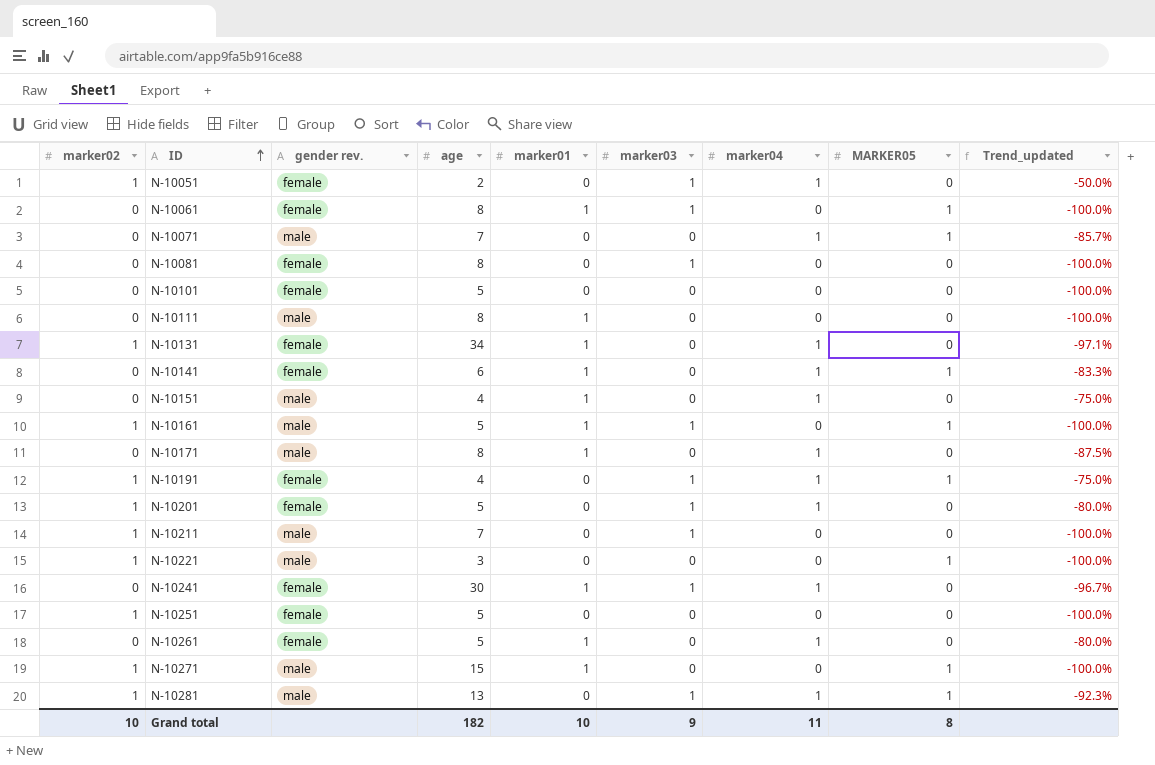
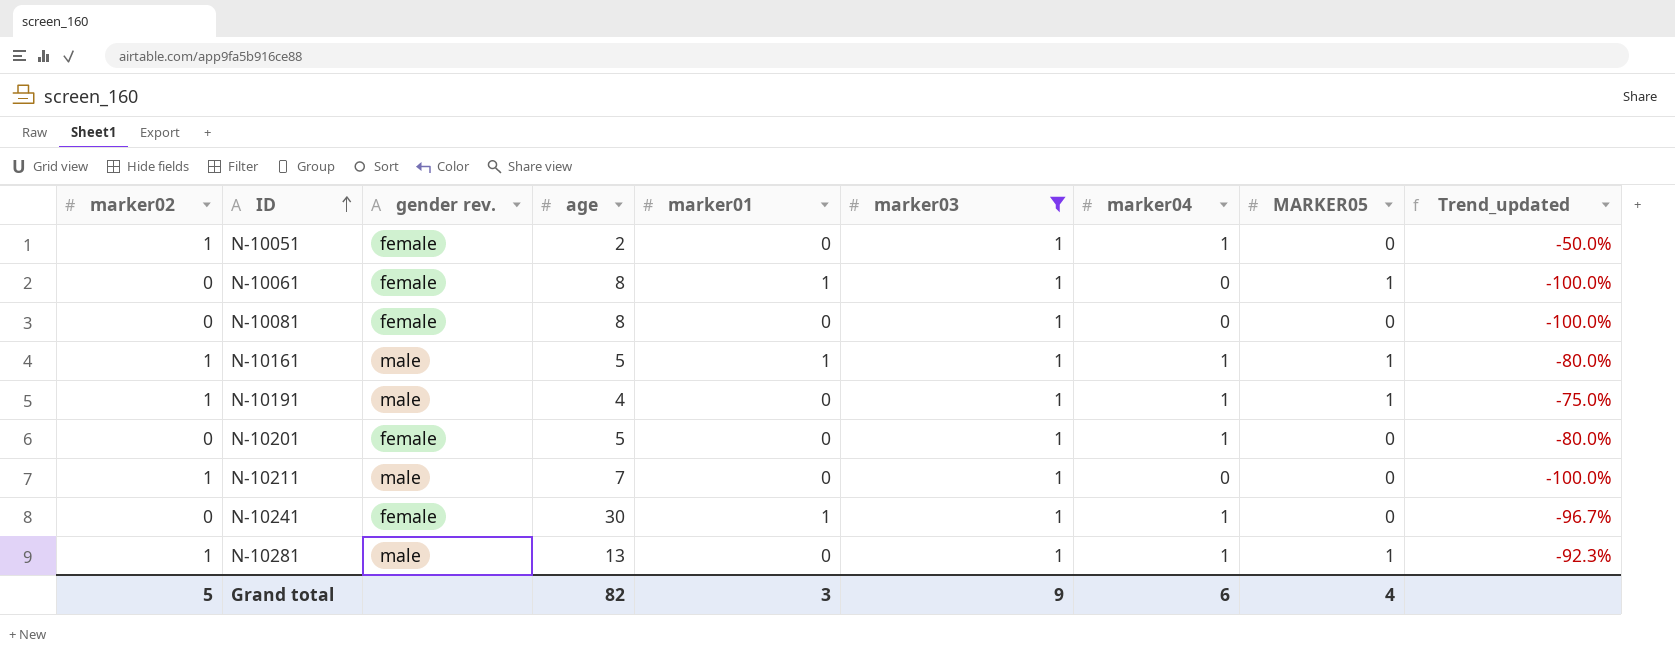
filter: none -> marker03 = 1
N-10161 | marker04: 0 -> 1
N-10161 | Trend_updated: -100.0% -> -80.0%
N-10191 | gender rev.: female -> male
N-10201 | marker02: 1 -> 0
Grand total | marker02: 10 -> 5
Grand total | age: 182 -> 82
Grand total | marker01: 10 -> 3
Grand total | marker04: 11 -> 6
Grand total | MARKER05: 8 -> 4

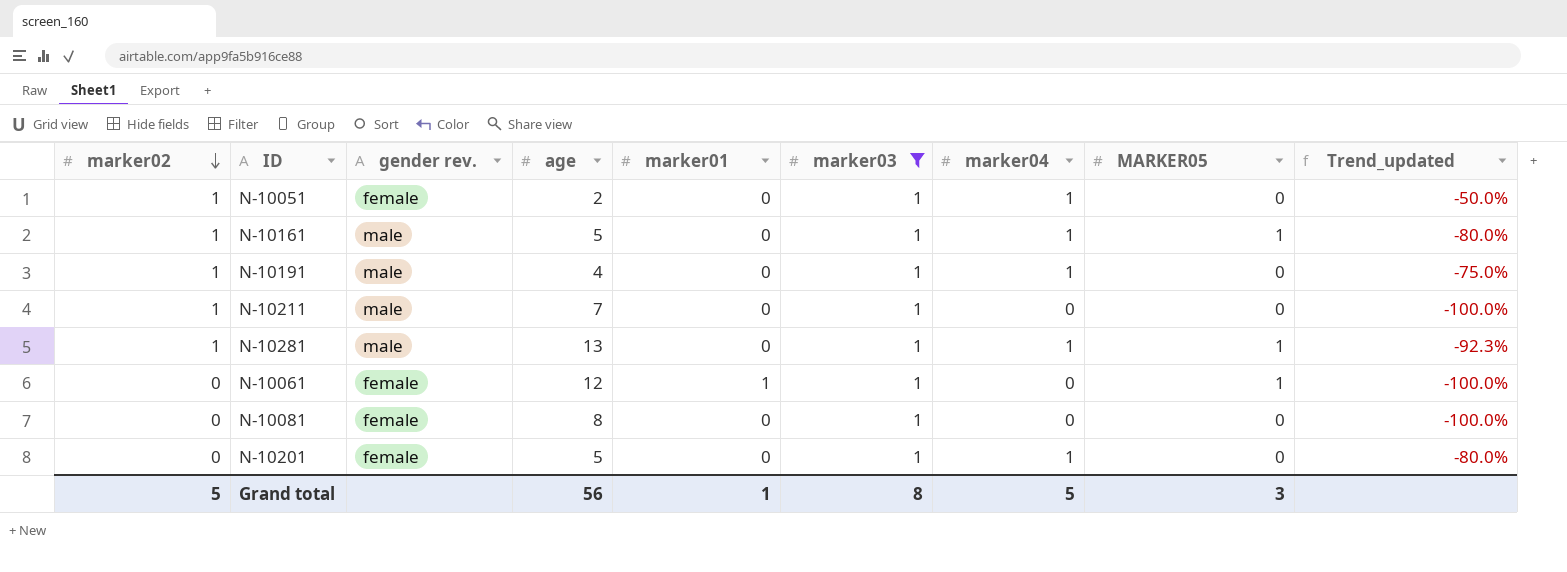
row order: ID ascending -> marker02 descending
row N-10241: 0 | female | 30 | 1 | 1 | 1 | 0 | -96.7% -> none
N-10161 | marker01: 1 -> 0
N-10191 | MARKER05: 1 -> 0
N-10061 | age: 8 -> 12
Grand total | age: 82 -> 56
Grand total | marker01: 3 -> 1
Grand total | marker03: 9 -> 8
Grand total | marker04: 6 -> 5
Grand total | MARKER05: 4 -> 3

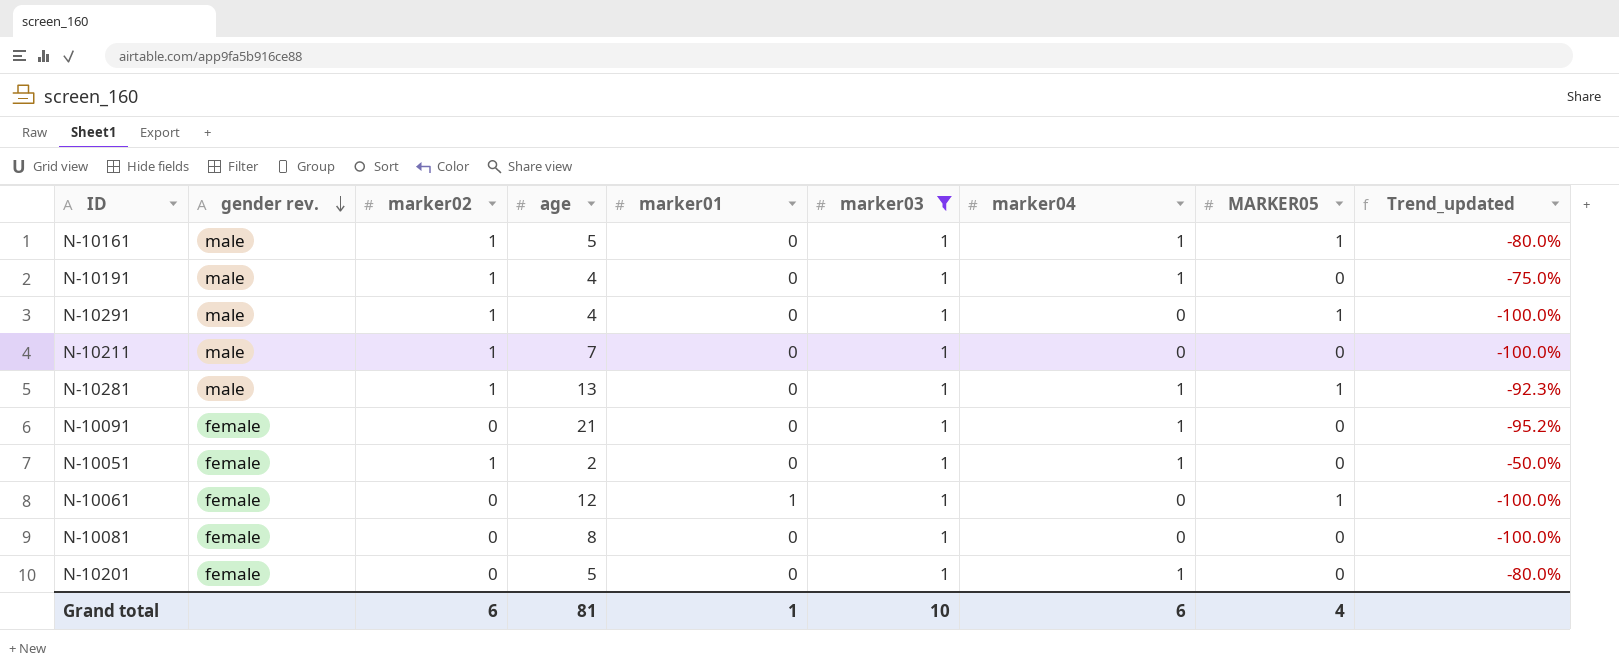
row order: marker02 descending -> gender rev. descending
column marker02 | position: 1 -> 3
row N-10291: none -> male | 1 | 4 | 0 | 1 | 0 | 1 | -100.0%
row N-10091: none -> female | 0 | 21 | 0 | 1 | 1 | 0 | -95.2%
Grand total | marker02: 5 -> 6
Grand total | age: 56 -> 81
Grand total | marker03: 8 -> 10
Grand total | marker04: 5 -> 6
Grand total | MARKER05: 3 -> 4

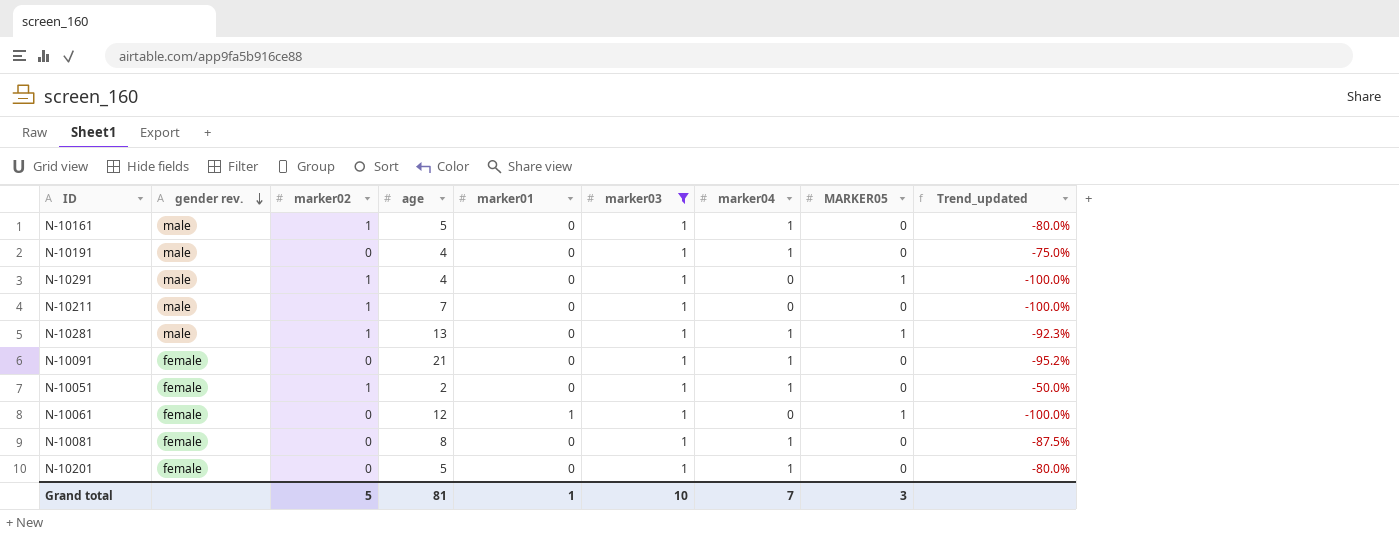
N-10161 | MARKER05: 1 -> 0
N-10191 | marker02: 1 -> 0
N-10081 | marker04: 0 -> 1
N-10081 | Trend_updated: -100.0% -> -87.5%
Grand total | marker02: 6 -> 5
Grand total | marker04: 6 -> 7
Grand total | MARKER05: 4 -> 3

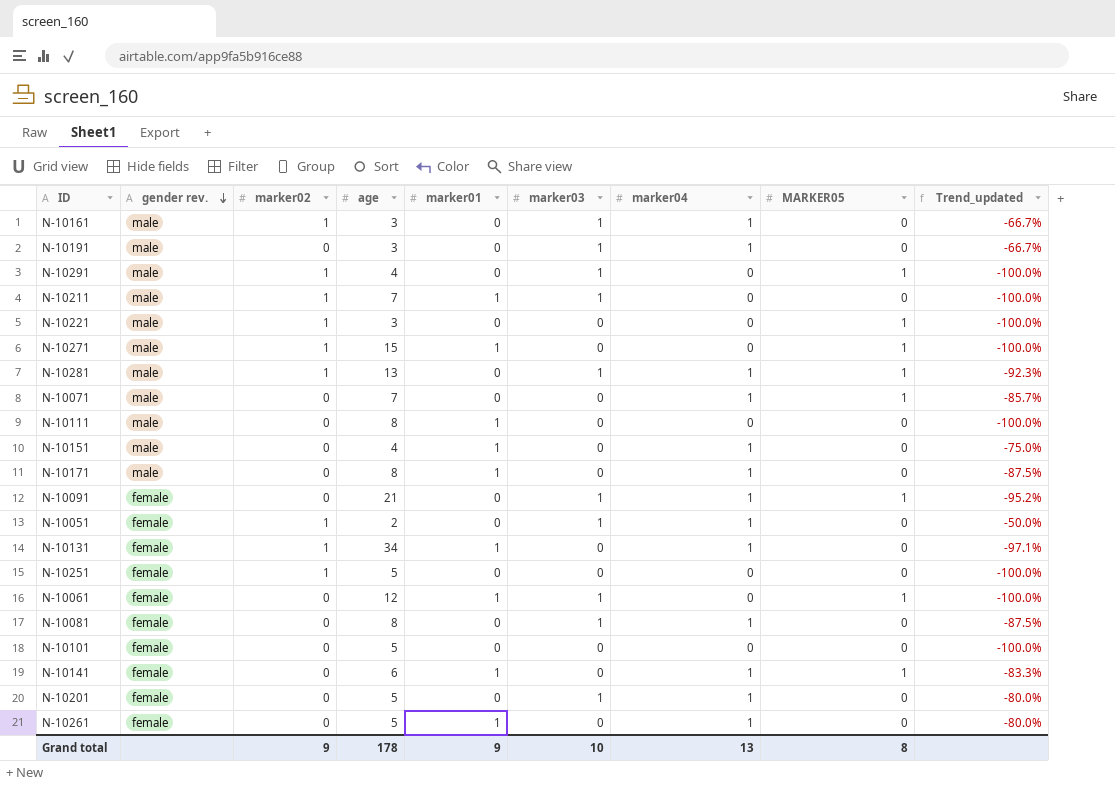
filter: marker03 = 1 -> none
N-10161 | age: 5 -> 3
N-10161 | Trend_updated: -80.0% -> -66.7%
N-10191 | age: 4 -> 3
N-10191 | Trend_updated: -75.0% -> -66.7%
N-10211 | marker01: 0 -> 1
N-10091 | MARKER05: 0 -> 1
Grand total | marker02: 5 -> 9
Grand total | age: 81 -> 178
Grand total | marker01: 1 -> 9
Grand total | marker04: 7 -> 13
Grand total | MARKER05: 3 -> 8

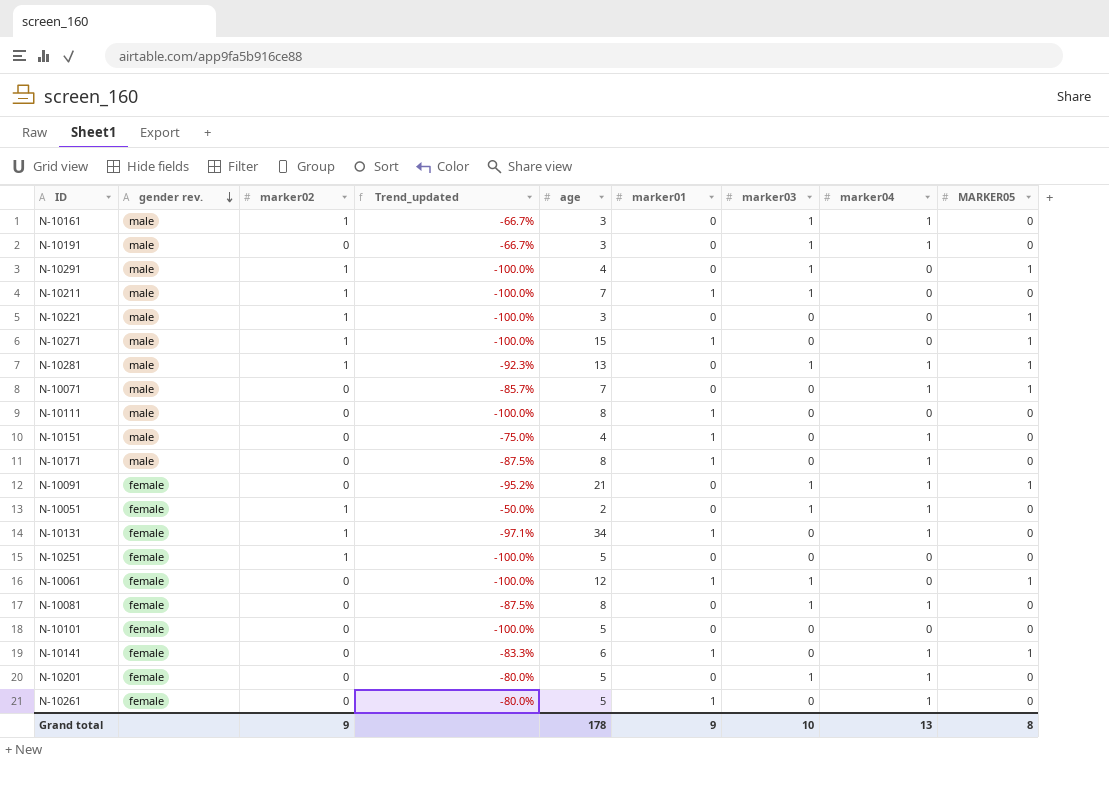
column Trend_updated | position: 9 -> 4

